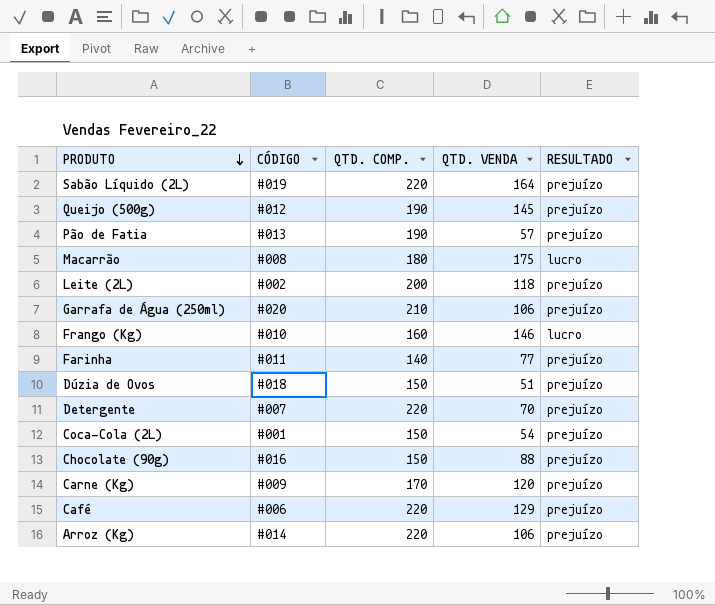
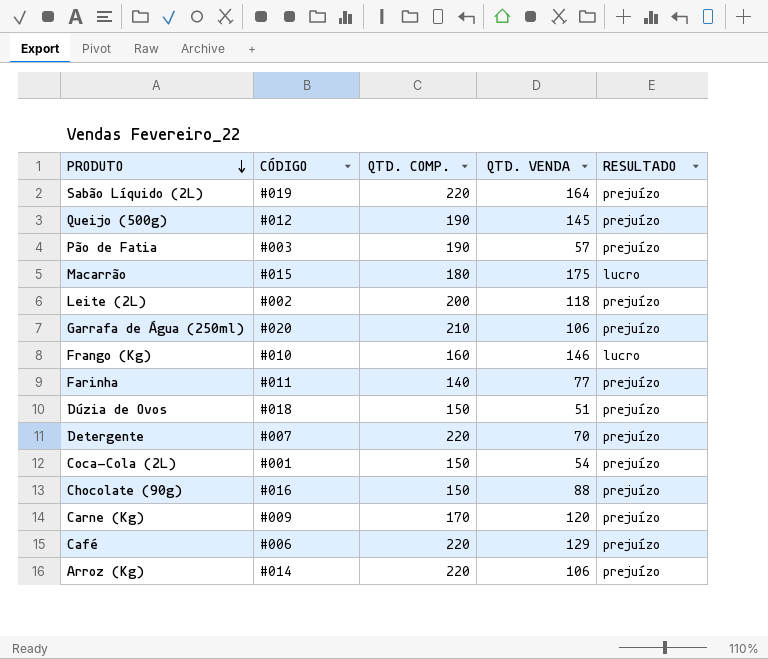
Pão de Fatia | CÓDIGO: #013 -> #003
Macarrão | CÓDIGO: #008 -> #015

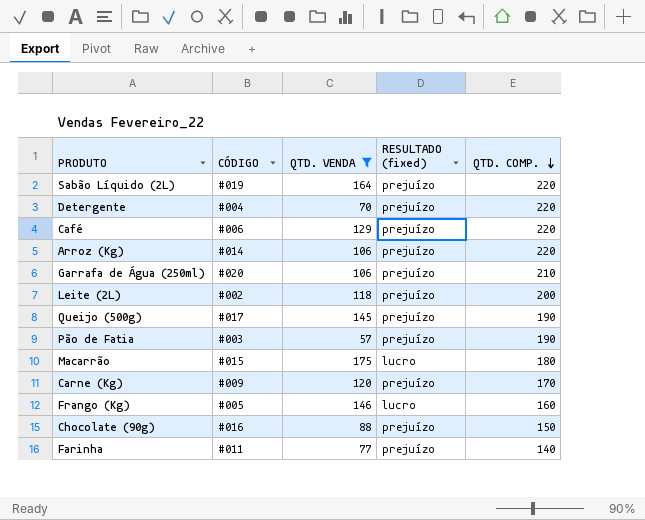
filter: none -> QTD. VENDA >= 57
row order: PRODUTO descending -> QTD. COMP. descending
column name: RESULTADO -> RESULTADO (fixed)
column QTD. COMP. | position: 3 -> 5
Detergente | CÓDIGO: #007 -> #004
Queijo (500g) | CÓDIGO: #012 -> #017
Frango (Kg) | CÓDIGO: #010 -> #005

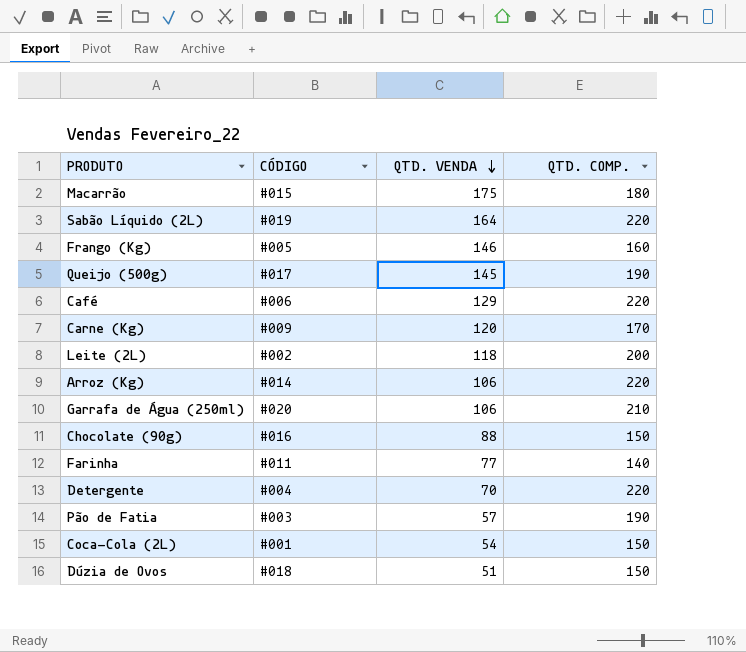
filter: QTD. VENDA >= 57 -> none
row order: QTD. COMP. descending -> QTD. VENDA descending
column RESULTADO (fixed) | position: 4 -> none

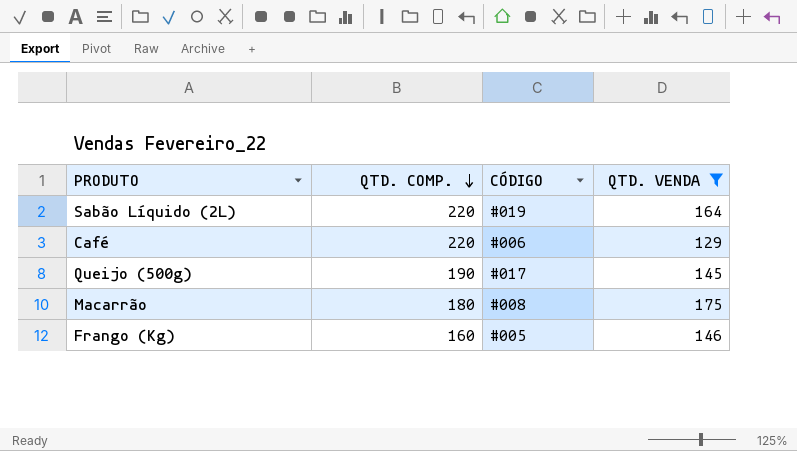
filter: none -> QTD. VENDA >= 129
row order: QTD. VENDA descending -> QTD. COMP. descending
column QTD. COMP. | position: 4 -> 2
Macarrão | CÓDIGO: #015 -> #008

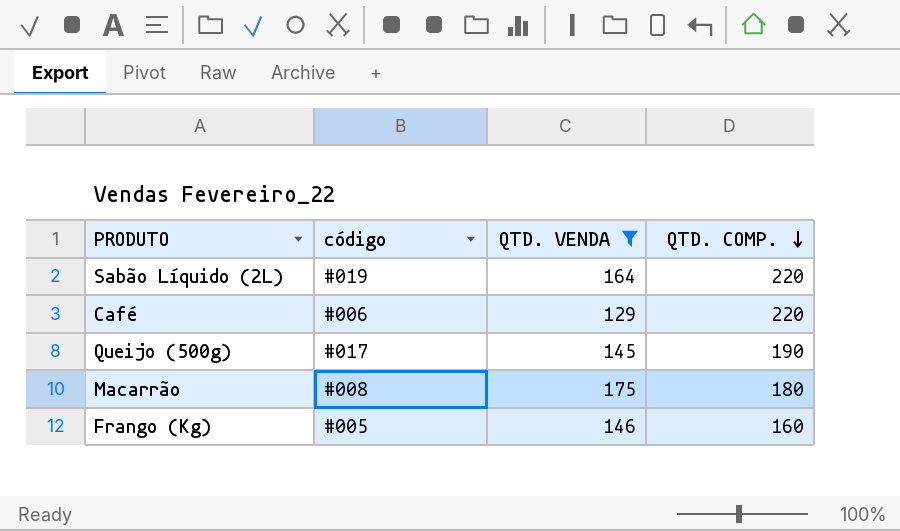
column name: CÓDIGO -> código
column QTD. COMP. | position: 2 -> 4

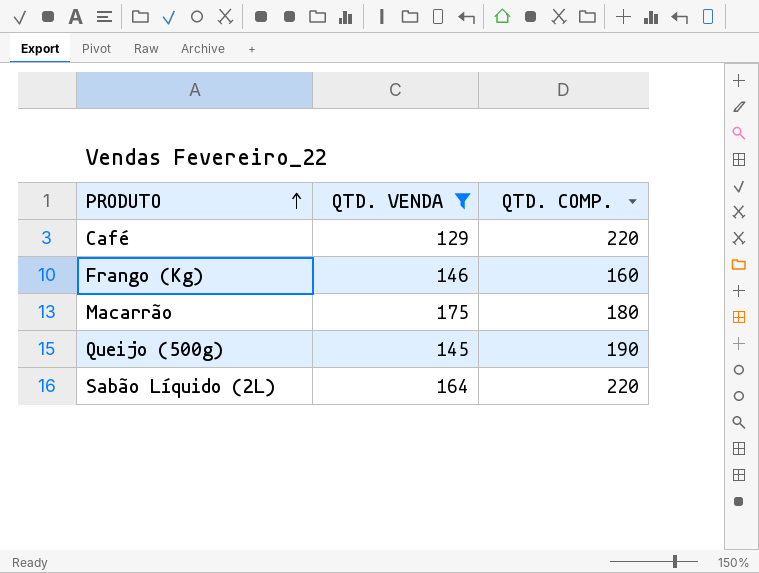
row order: QTD. COMP. descending -> PRODUTO ascending
column código | position: 2 -> none

